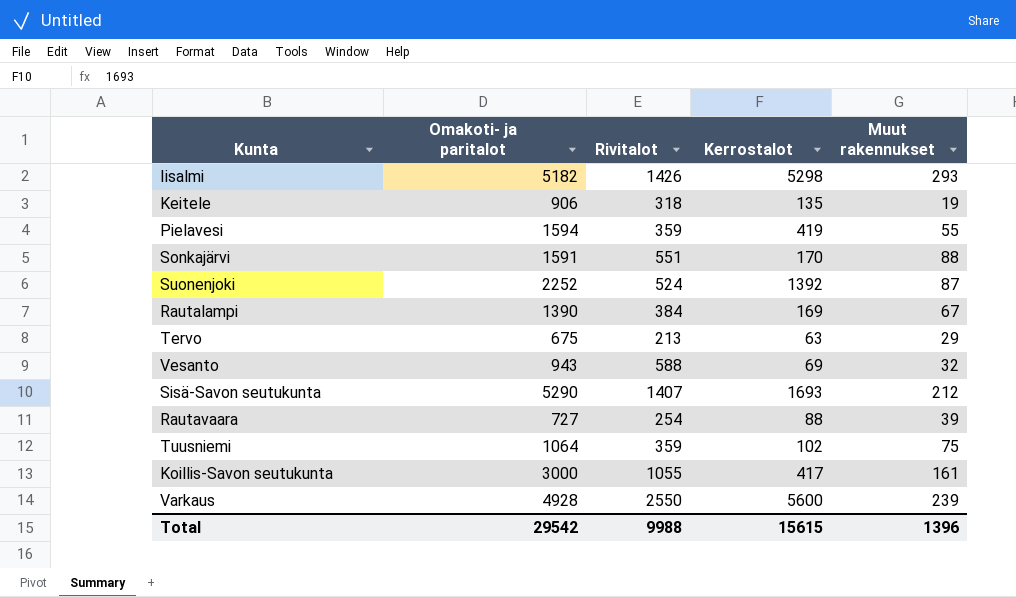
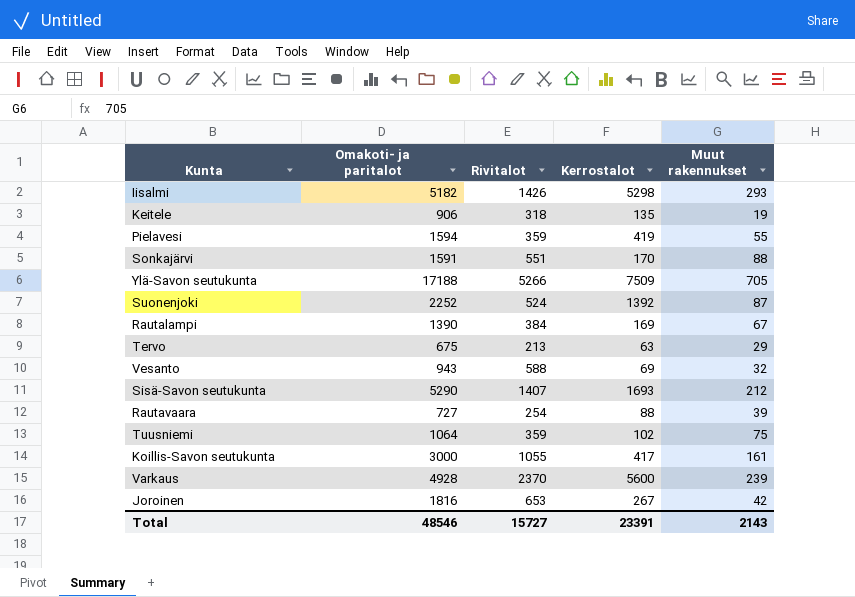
row Ylä-Savon seutukunta: none -> 17188 | 5266 | 7509 | 705
Varkaus | Rivitalot: 2550 -> 2370
row Joroinen: none -> 1816 | 653 | 267 | 42
Total | Omakoti- ja paritalot: 29542 -> 48546
Total | Rivitalot: 9988 -> 15727
Total | Kerrostalot: 15615 -> 23391
Total | Muut rakennukset: 1396 -> 2143

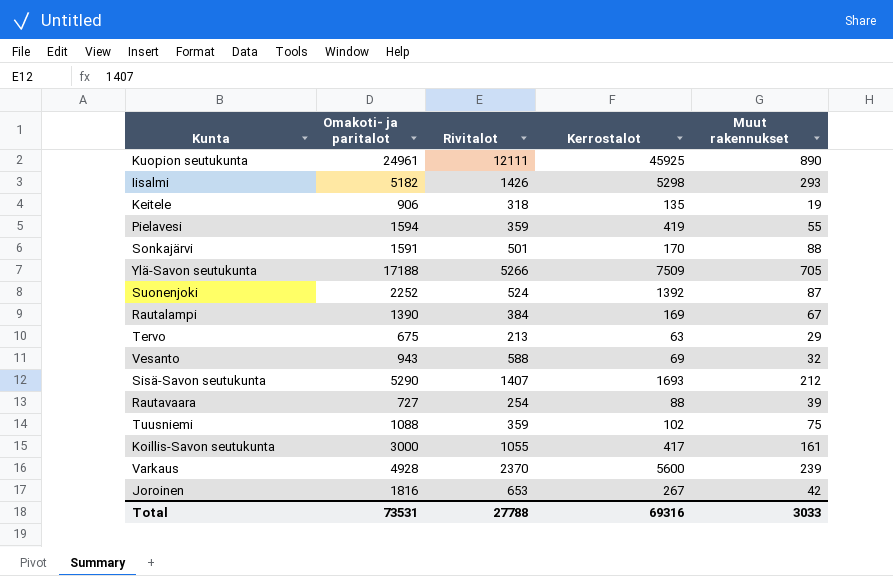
row Kuopion seutukunta: none -> 24961 | 12111 | 45925 | 890
Sonkajärvi | Rivitalot: 551 -> 501
Tuusniemi | Omakoti- ja paritalot: 1064 -> 1088
Total | Omakoti- ja paritalot: 48546 -> 73531
Total | Rivitalot: 15727 -> 27788
Total | Kerrostalot: 23391 -> 69316
Total | Muut rakennukset: 2143 -> 3033

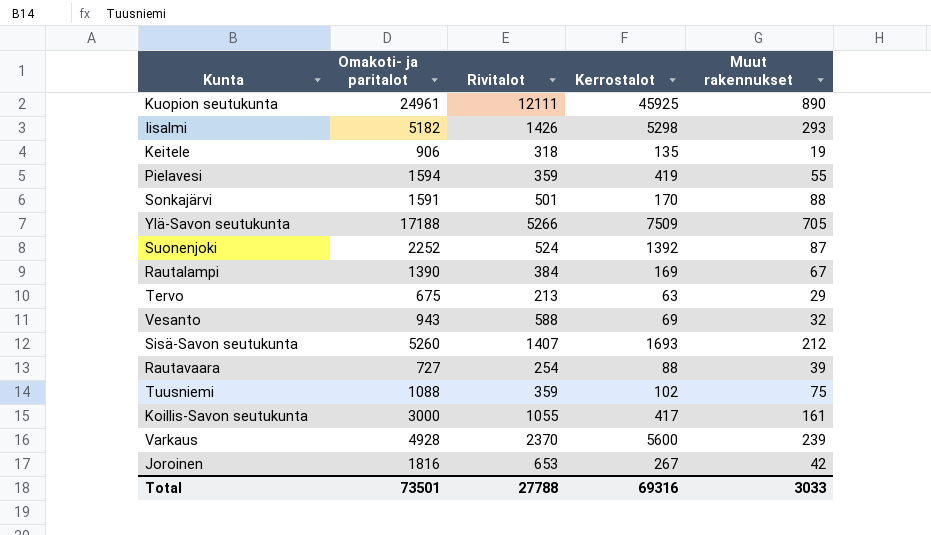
Sisä-Savon seutukunta | Omakoti- ja paritalot: 5290 -> 5260
Total | Omakoti- ja paritalot: 73531 -> 73501

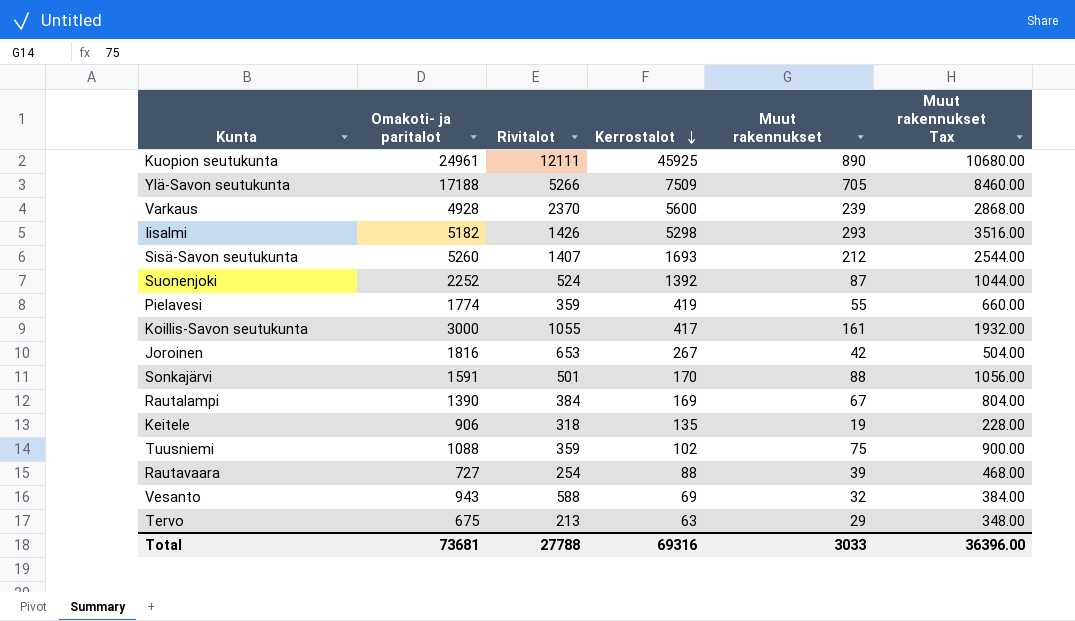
row order: none -> Kerrostalot descending
column Muut rakennukset Tax | formula: none -> [Muut rakennukset] * 12
Pielavesi | Omakoti- ja paritalot: 1594 -> 1774
Total | Omakoti- ja paritalot: 73501 -> 73681

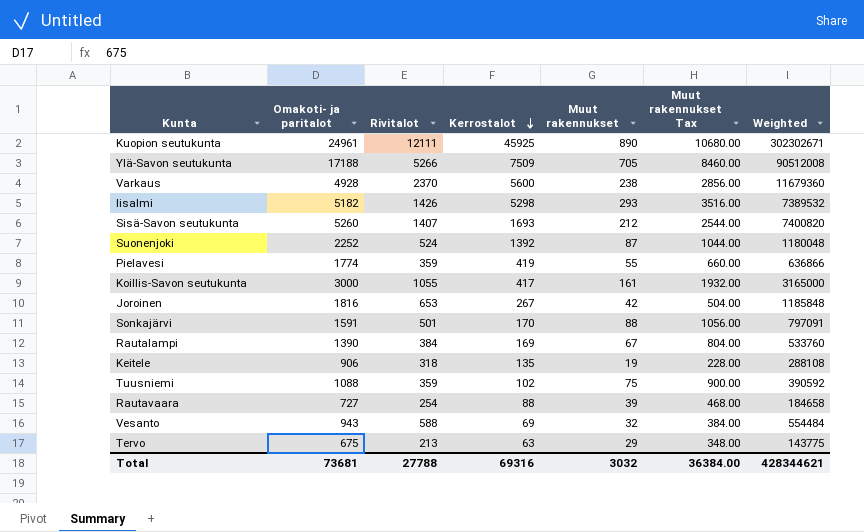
column Weighted | formula: none -> [Omakoti- ja paritalot] * [Rivitalot]
Varkaus | Muut rakennukset: 239 -> 238
Varkaus | Muut rakennukset Tax: 2868.00 -> 2856.00
Total | Muut rakennukset: 3033 -> 3032
Total | Muut rakennukset Tax: 36396.00 -> 36384.00

